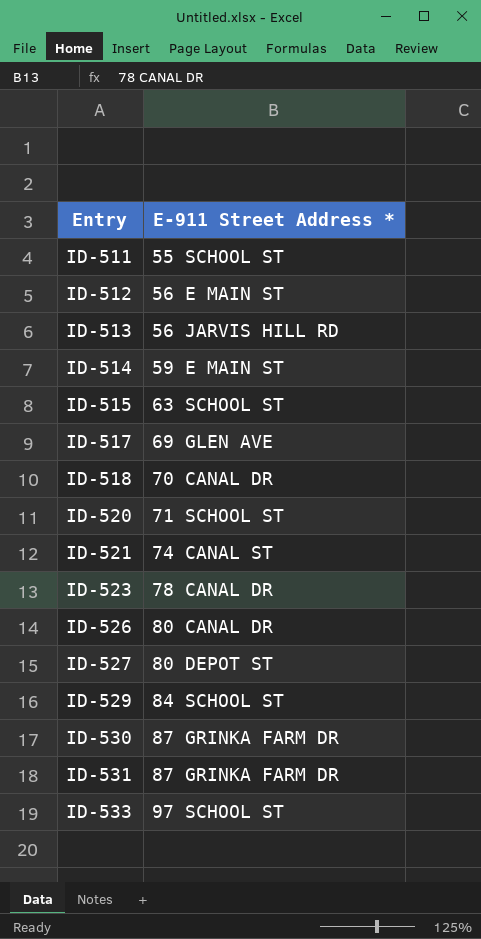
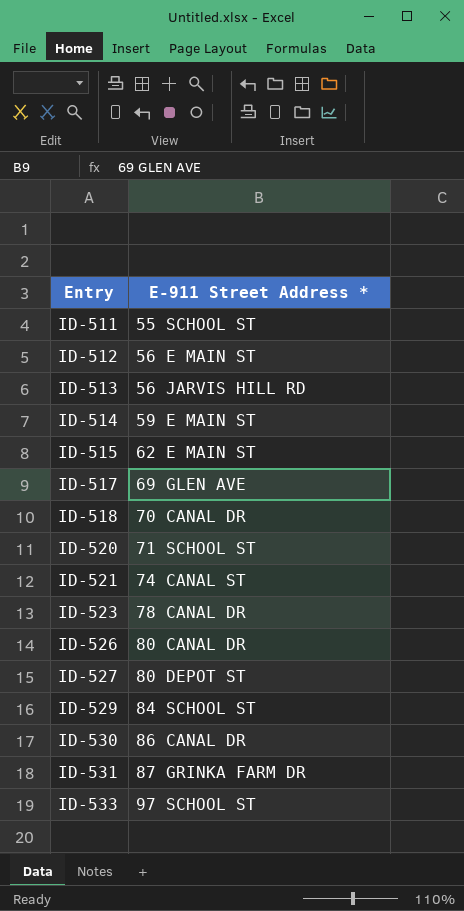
ID-515 | E-911 Street Address *: 63 SCHOOL ST -> 62 E MAIN ST
ID-530 | E-911 Street Address *: 87 GRINKA FARM DR -> 86 CANAL DR

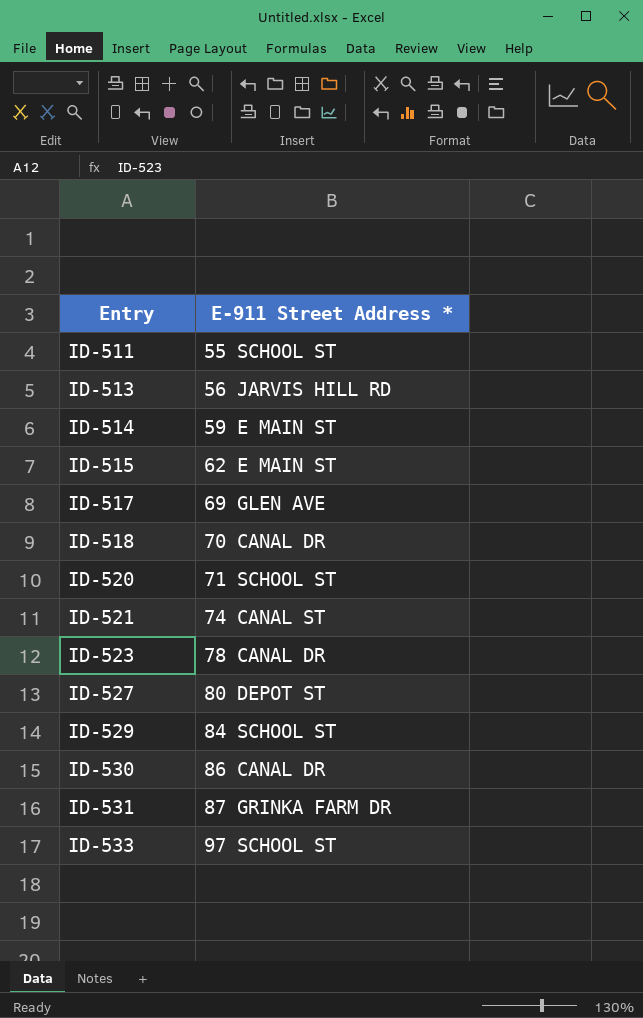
row ID-512: 56 E MAIN ST -> none
row ID-526: 80 CANAL DR -> none

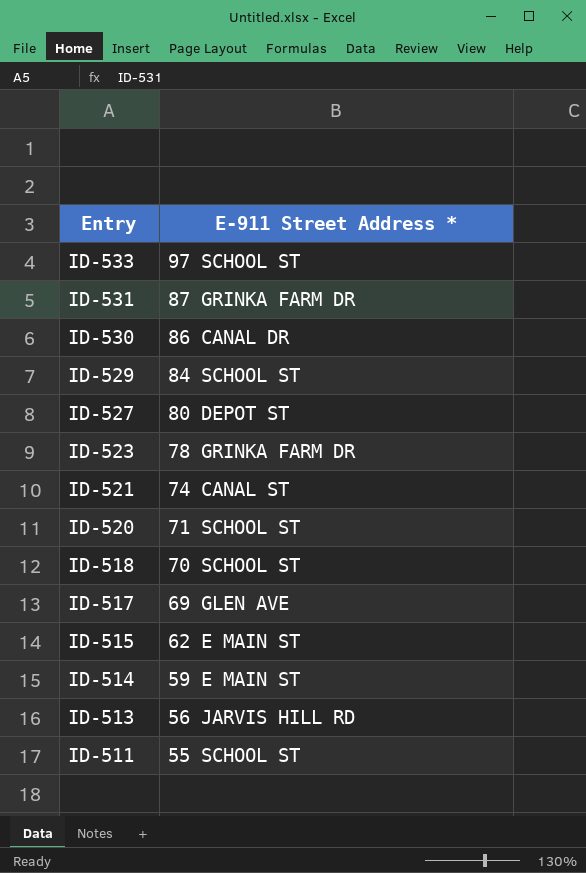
row order: Entry ascending -> Entry descending
ID-523 | E-911 Street Address *: 78 CANAL DR -> 78 GRINKA FARM DR
ID-518 | E-911 Street Address *: 70 CANAL DR -> 70 SCHOOL ST

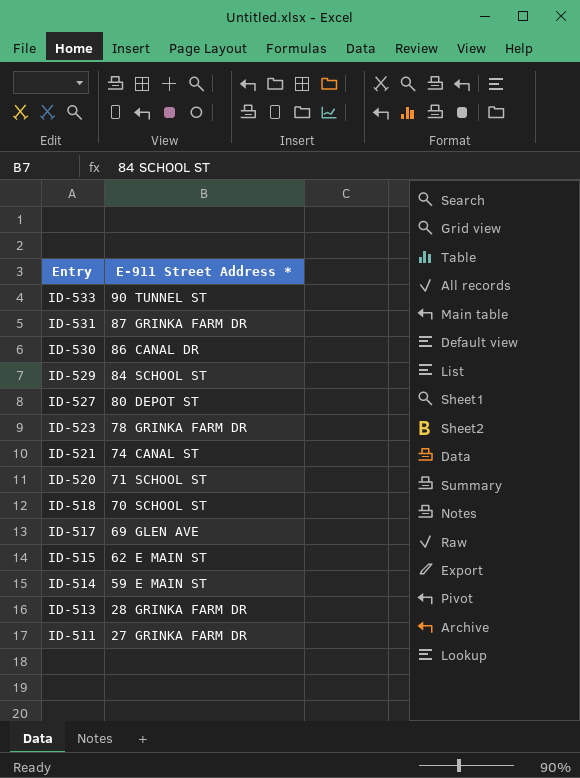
ID-533 | E-911 Street Address *: 97 SCHOOL ST -> 90 TUNNEL ST
ID-513 | E-911 Street Address *: 56 JARVIS HILL RD -> 28 GRINKA FARM DR
ID-511 | E-911 Street Address *: 55 SCHOOL ST -> 27 GRINKA FARM DR

